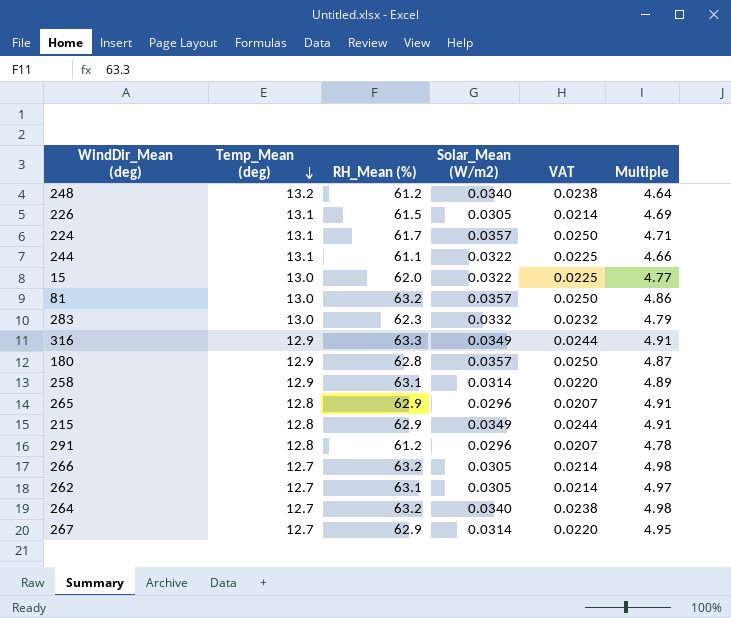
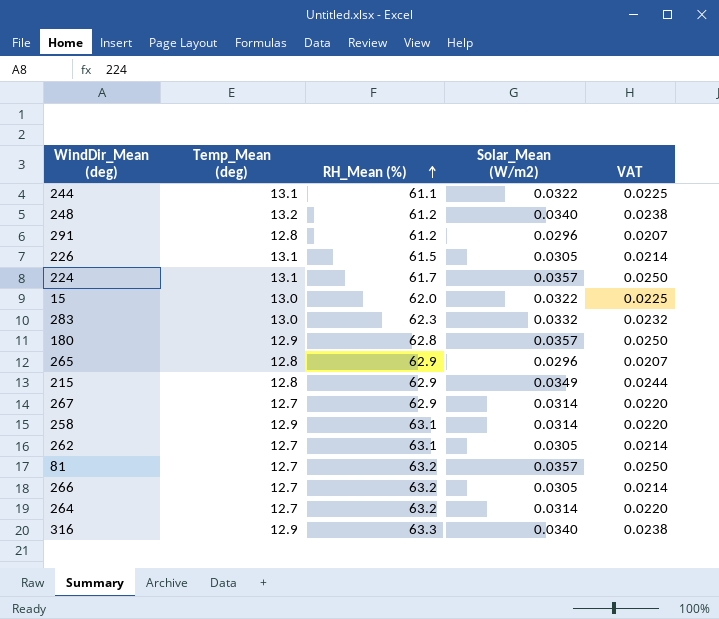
row order: Temp_Mean (deg) descending -> RH_Mean (%) ascending
column Multiple | formula: [RH_Mean (%)] / [Temp_Mean (deg)] -> none
81 | Temp_Mean (deg): 13.0 -> 12.7
264 | Solar_Mean (W/m2): 0.0340 -> 0.0314
264 | VAT: 0.0238 -> 0.0220
316 | Solar_Mean (W/m2): 0.0349 -> 0.0340
316 | VAT: 0.0244 -> 0.0238

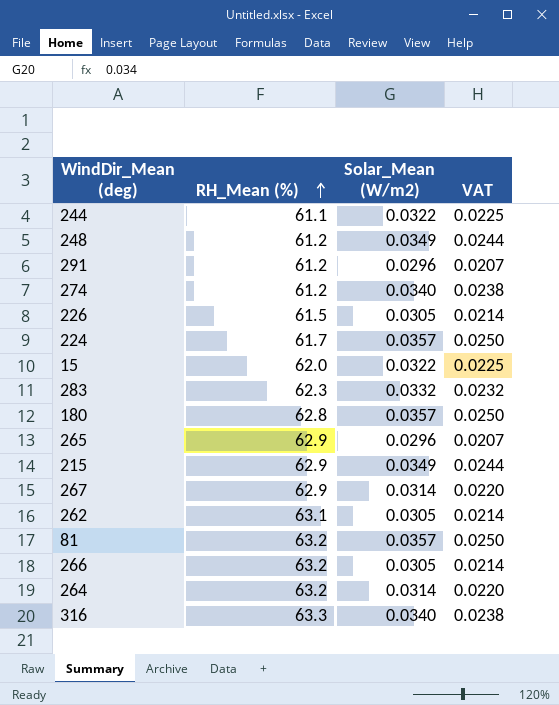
column Temp_Mean (deg) | position: 2 -> none
row 258: 12.9 | 63.1 | 0.0314 | 0.0220 -> none
248 | Solar_Mean (W/m2): 0.0340 -> 0.0349
248 | VAT: 0.0238 -> 0.0244
row 274: none -> 61.2 | 0.0340 | 0.0238

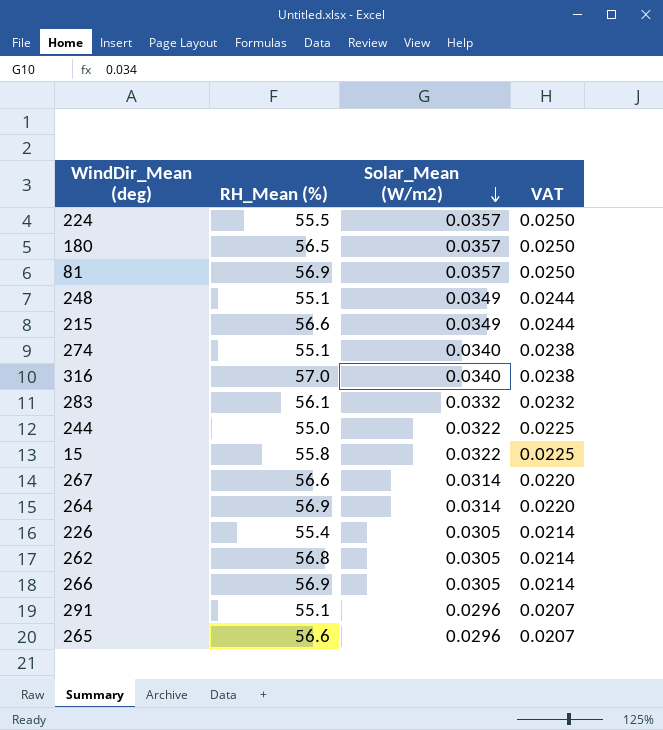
row order: RH_Mean (%) ascending -> Solar_Mean (W/m2) descending
224 | RH_Mean (%): 61.7 -> 55.5
180 | RH_Mean (%): 62.8 -> 56.5
81 | RH_Mean (%): 63.2 -> 56.9
248 | RH_Mean (%): 61.2 -> 55.1
215 | RH_Mean (%): 62.9 -> 56.6
274 | RH_Mean (%): 61.2 -> 55.1
316 | RH_Mean (%): 63.3 -> 57.0
283 | RH_Mean (%): 62.3 -> 56.1
244 | RH_Mean (%): 61.1 -> 55.0
15 | RH_Mean (%): 62.0 -> 55.8
267 | RH_Mean (%): 62.9 -> 56.6
264 | RH_Mean (%): 63.2 -> 56.9
226 | RH_Mean (%): 61.5 -> 55.4
262 | RH_Mean (%): 63.1 -> 56.8
266 | RH_Mean (%): 63.2 -> 56.9
291 | RH_Mean (%): 61.2 -> 55.1
265 | RH_Mean (%): 62.9 -> 56.6

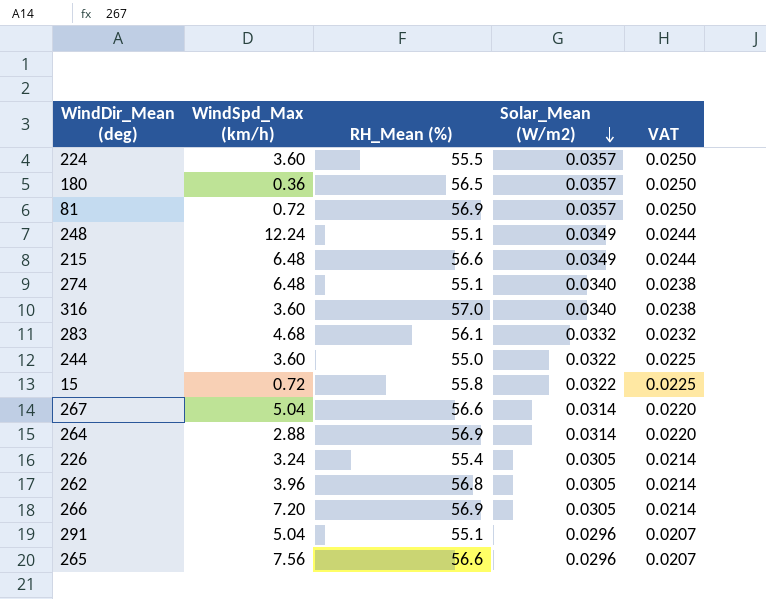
column WindSpd_Max (km/h) | position: none -> 2

